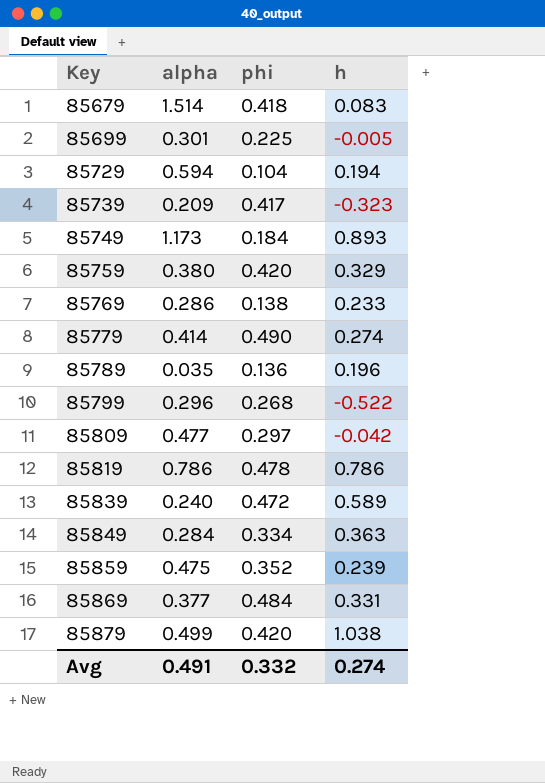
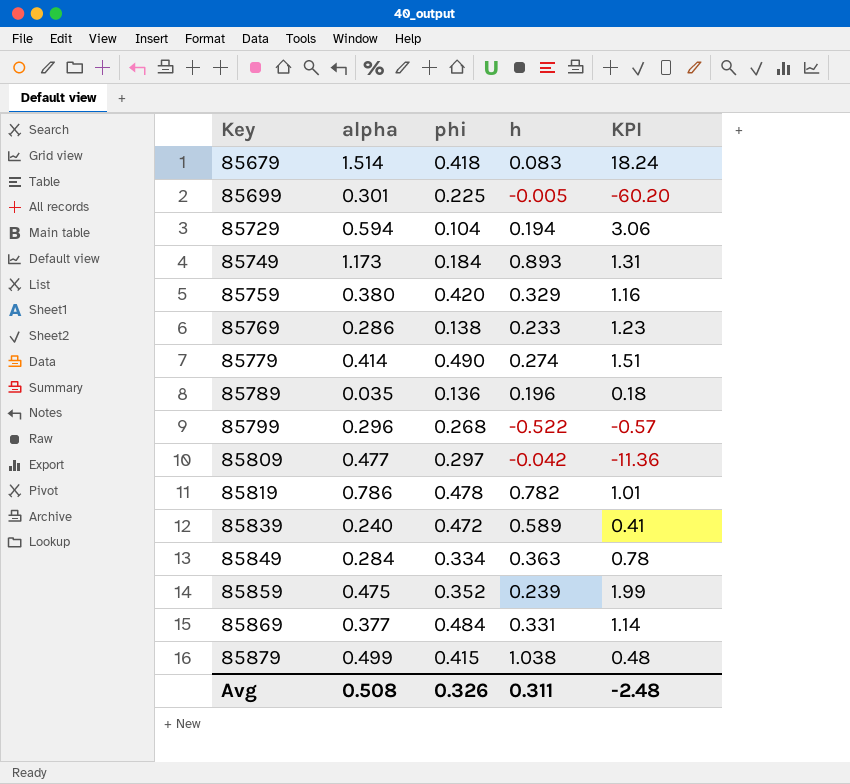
column KPI | formula: none -> [alpha] / [h]
row 85739: 0.209 | 0.417 | -0.323 -> none
85819 | h: 0.786 -> 0.782
85879 | phi: 0.420 -> 0.415
Avg | alpha: 0.491 -> 0.508
Avg | phi: 0.332 -> 0.326
Avg | h: 0.274 -> 0.311

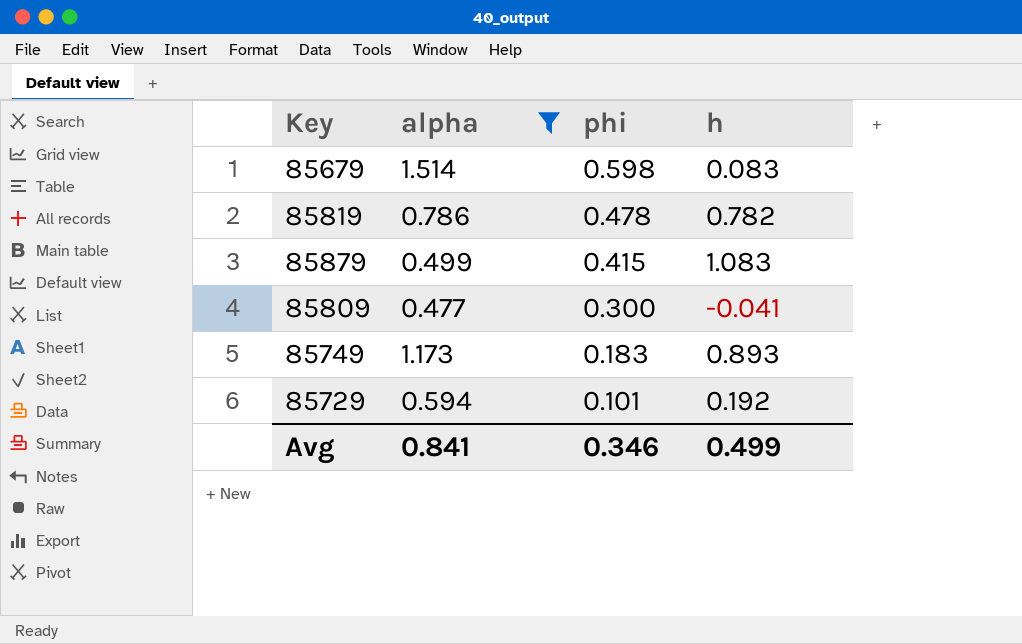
filter: none -> alpha >= 0.477
row order: Key ascending -> phi descending
column KPI | formula: [alpha] / [h] -> none
85679 | phi: 0.418 -> 0.598
85879 | h: 1.038 -> 1.083
85809 | phi: 0.297 -> 0.300
85809 | h: -0.042 -> -0.041
85749 | phi: 0.184 -> 0.183
85729 | phi: 0.104 -> 0.101
85729 | h: 0.194 -> 0.192
Avg | alpha: 0.508 -> 0.841
Avg | phi: 0.326 -> 0.346
Avg | h: 0.311 -> 0.499

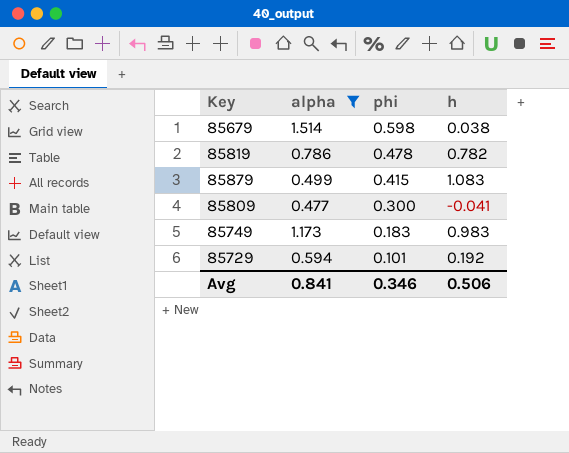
85679 | h: 0.083 -> 0.038
85749 | h: 0.893 -> 0.983
Avg | h: 0.499 -> 0.506

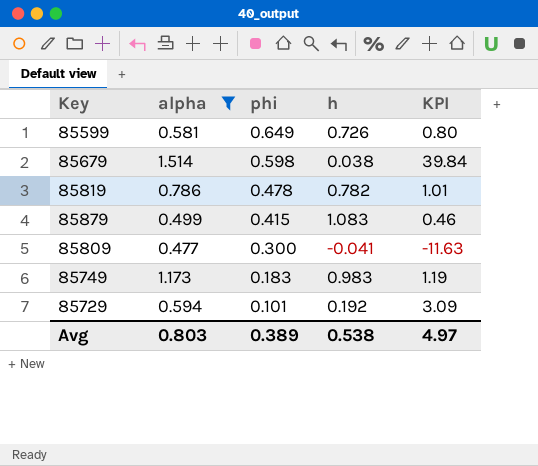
column KPI | formula: none -> [alpha] / [h]
row 85599: none -> 0.581 | 0.649 | 0.726 | 0.80
Avg | alpha: 0.841 -> 0.803
Avg | phi: 0.346 -> 0.389
Avg | h: 0.506 -> 0.538

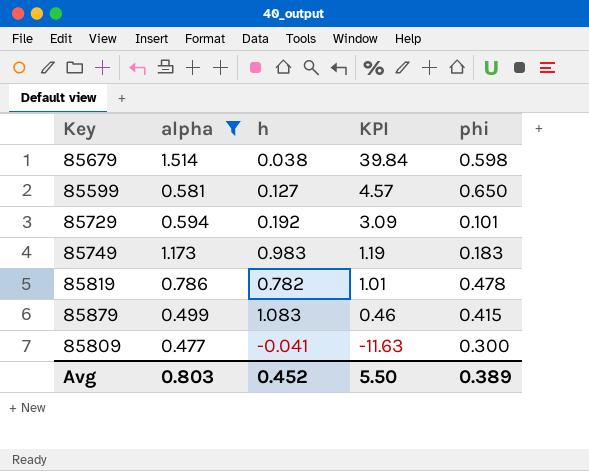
row order: phi descending -> KPI descending
column phi | position: 3 -> 5
85599 | h: 0.726 -> 0.127
85599 | KPI: 0.80 -> 4.57
85599 | phi: 0.649 -> 0.650
Avg | h: 0.538 -> 0.452
Avg | KPI: 4.97 -> 5.50

